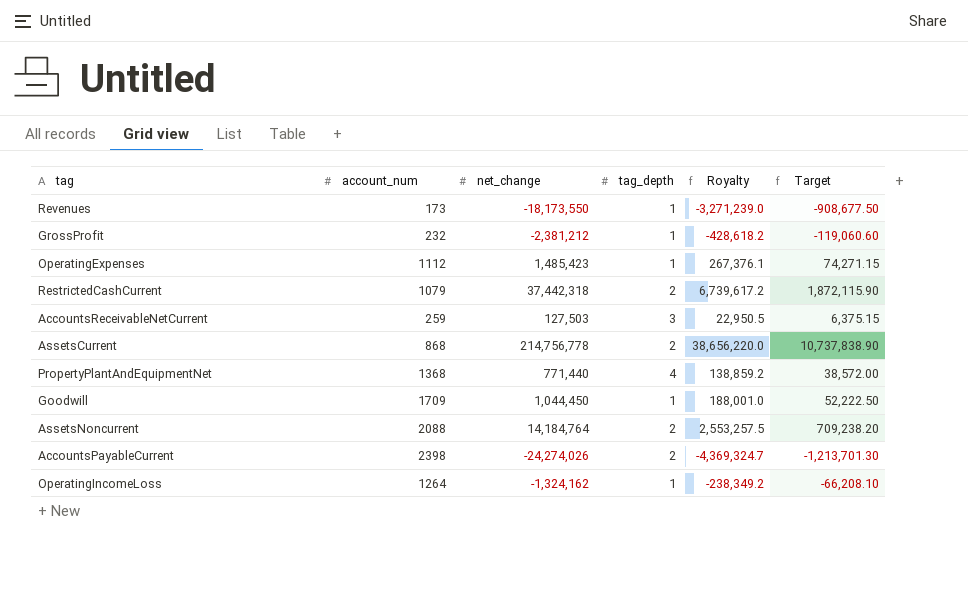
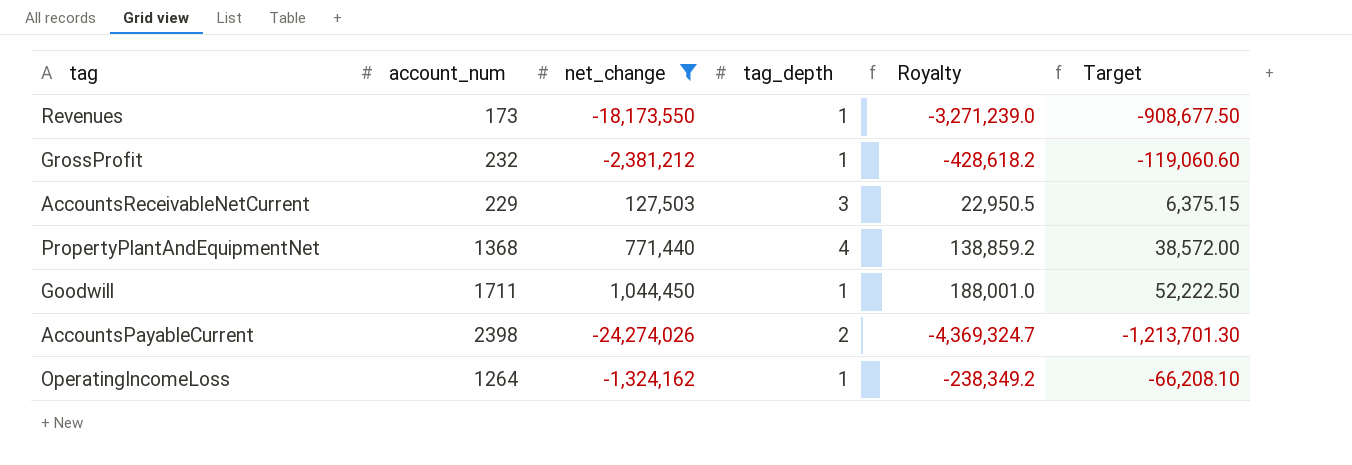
filter: none -> net_change <= 1,044,450
AccountsReceivableNetCurrent | account_num: 259 -> 229
Goodwill | account_num: 1709 -> 1711

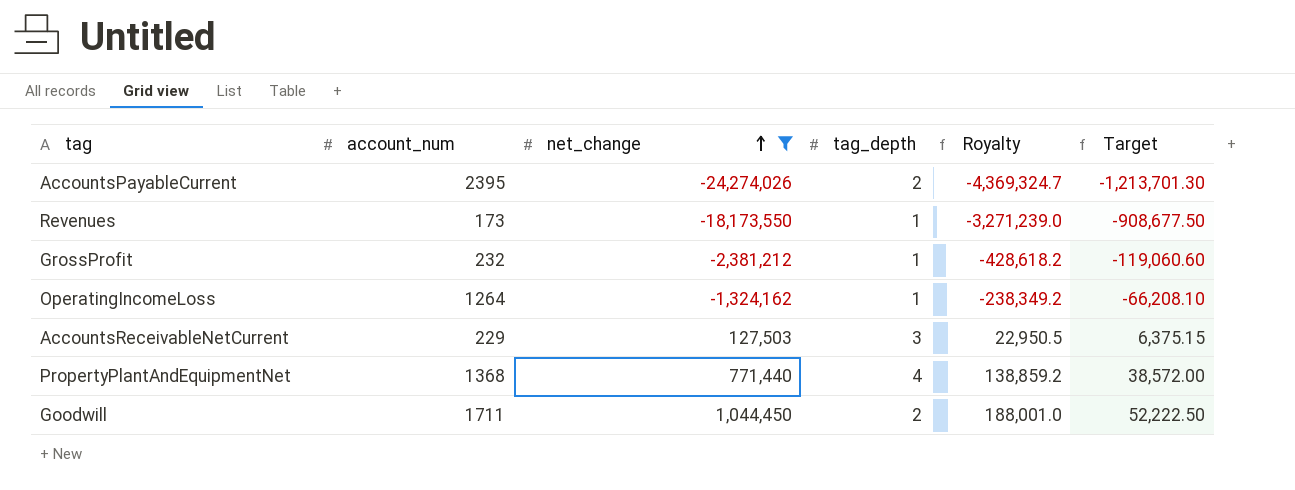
row order: none -> net_change ascending
AccountsPayableCurrent | account_num: 2398 -> 2395
Goodwill | tag_depth: 1 -> 2

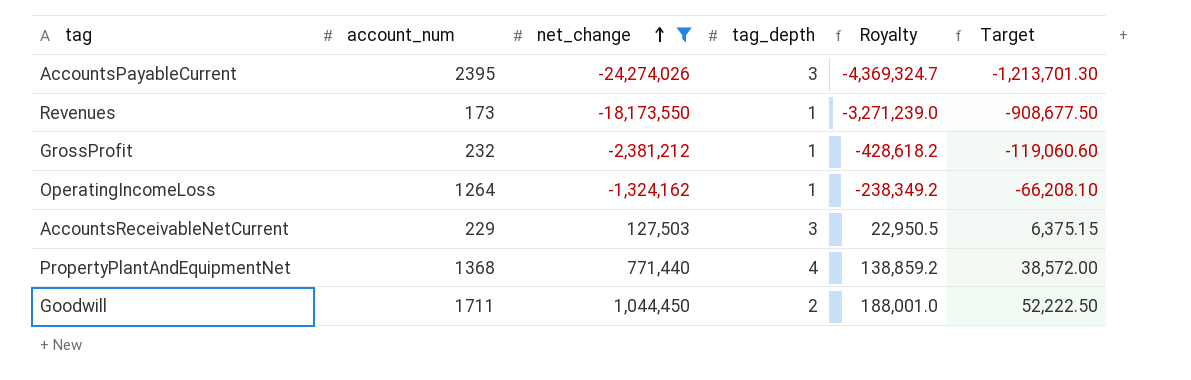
AccountsPayableCurrent | tag_depth: 2 -> 3

